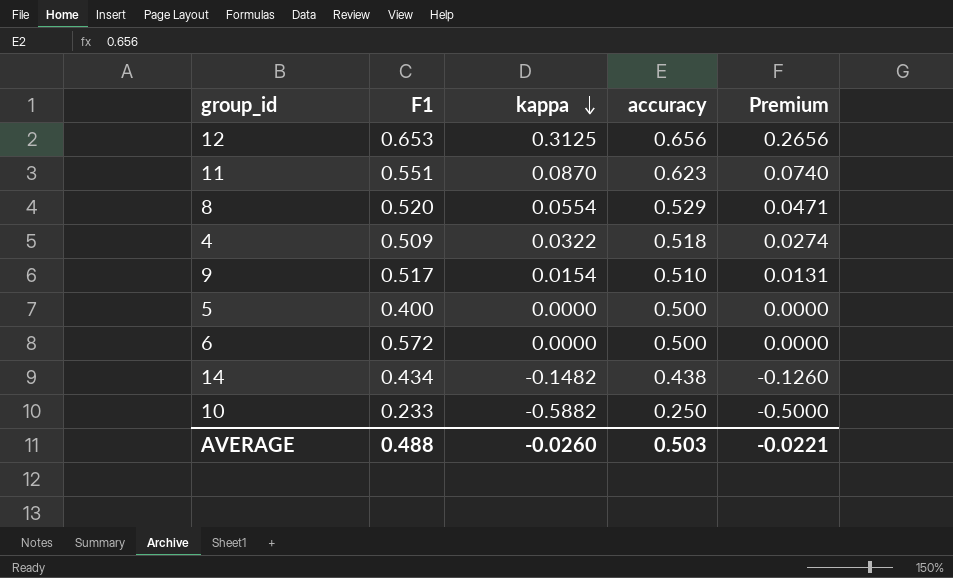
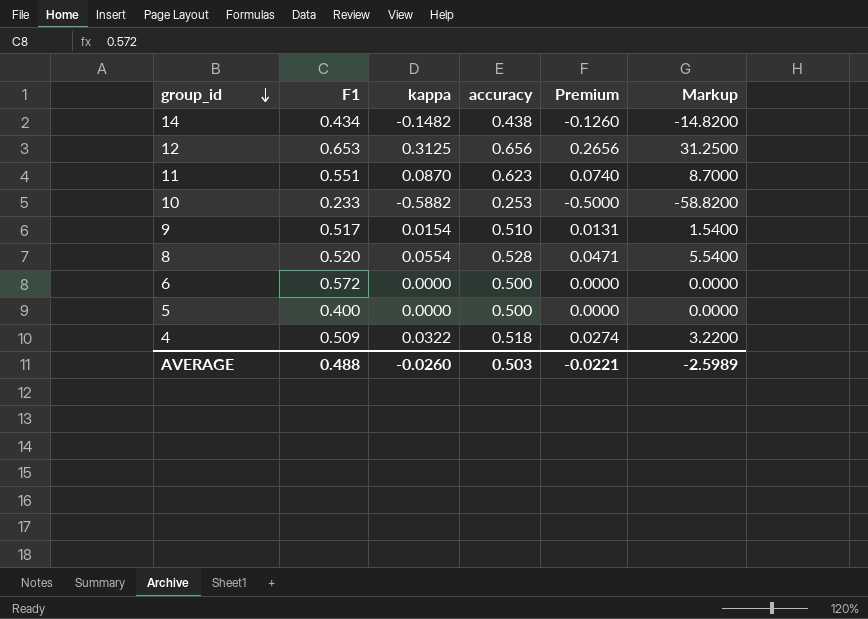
row order: kappa descending -> group_id descending
column Markup | formula: none -> [kappa] * 100
10 | accuracy: 0.250 -> 0.253
8 | accuracy: 0.529 -> 0.528

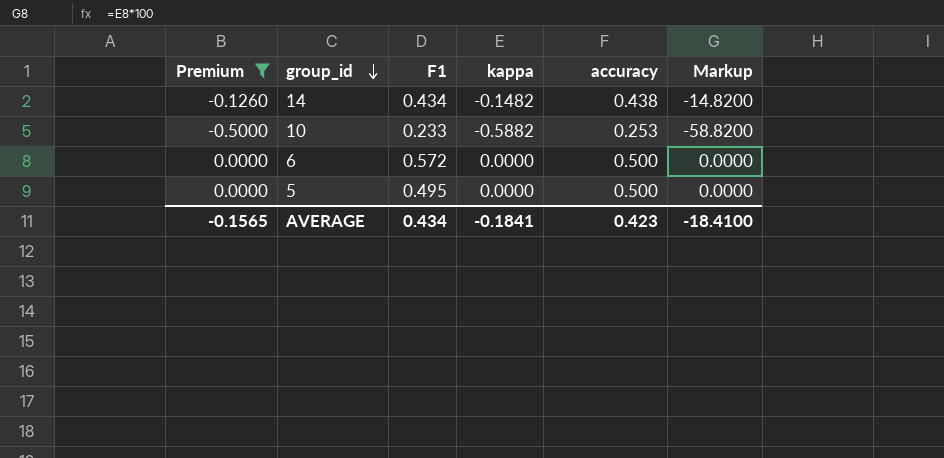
filter: none -> Premium <= 0.0000
column Premium | position: 5 -> 1
5 | F1: 0.400 -> 0.495
AVERAGE | Premium: -0.0221 -> -0.1565
AVERAGE | F1: 0.488 -> 0.434
AVERAGE | kappa: -0.0260 -> -0.1841
AVERAGE | accuracy: 0.503 -> 0.423
AVERAGE | Markup: -2.5989 -> -18.4100

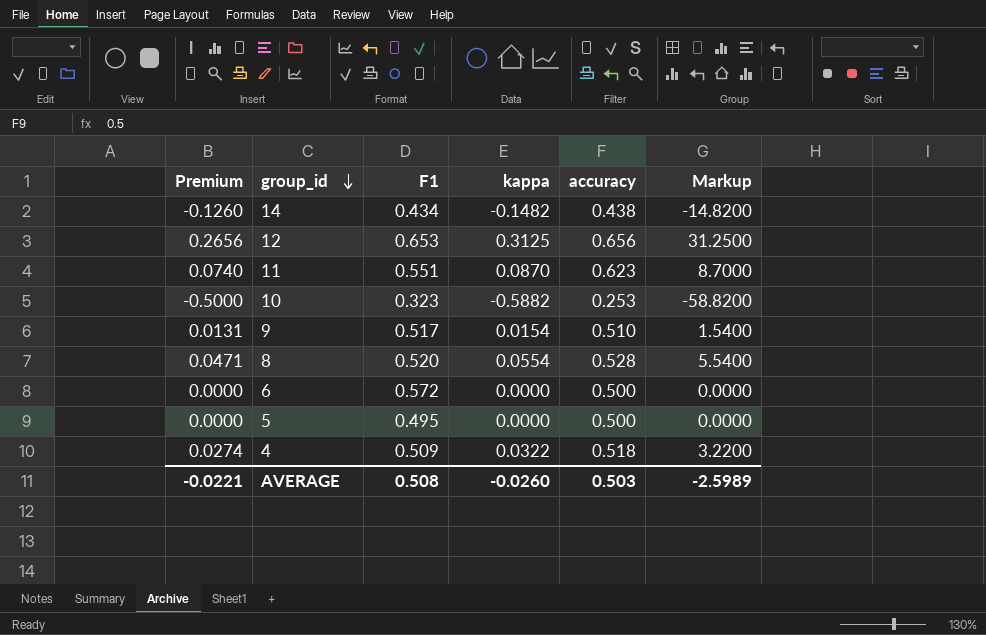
filter: Premium <= 0.0000 -> none
10 | F1: 0.233 -> 0.323
AVERAGE | Premium: -0.1565 -> -0.0221
AVERAGE | F1: 0.434 -> 0.508
AVERAGE | kappa: -0.1841 -> -0.0260
AVERAGE | accuracy: 0.423 -> 0.503
AVERAGE | Markup: -18.4100 -> -2.5989

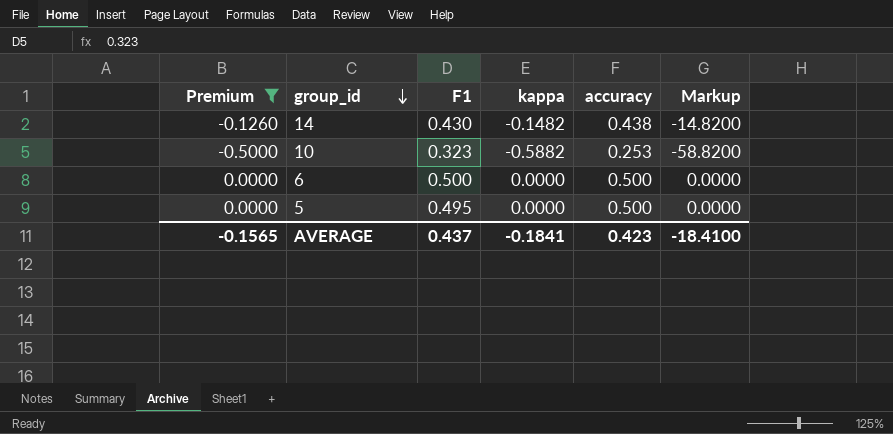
filter: none -> Premium <= 0.0000
14 | F1: 0.434 -> 0.430
6 | F1: 0.572 -> 0.500
AVERAGE | Premium: -0.0221 -> -0.1565
AVERAGE | F1: 0.508 -> 0.437
AVERAGE | kappa: -0.0260 -> -0.1841
AVERAGE | accuracy: 0.503 -> 0.423
AVERAGE | Markup: -2.5989 -> -18.4100

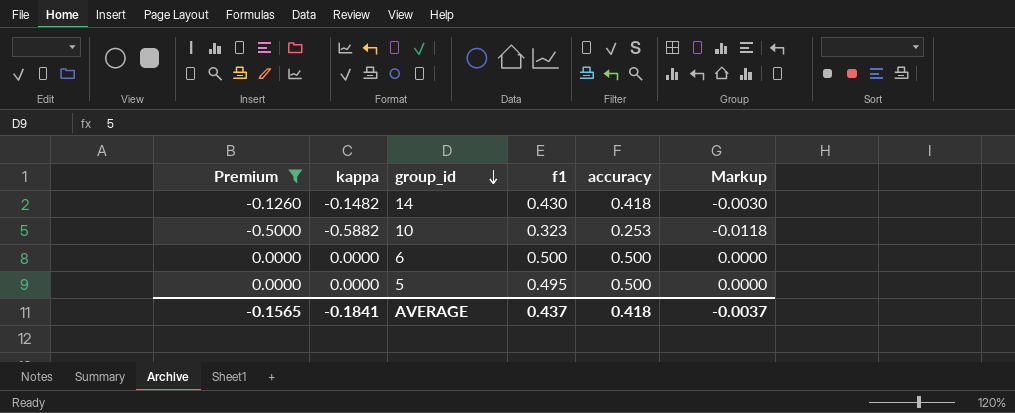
column kappa | position: 4 -> 2
column name: F1 -> f1
column Markup | formula: [kappa] * 100 -> [kappa] * 0.02
14 | accuracy: 0.438 -> 0.418
AVERAGE | accuracy: 0.423 -> 0.418
AVERAGE | Markup: -18.4100 -> -0.0037

